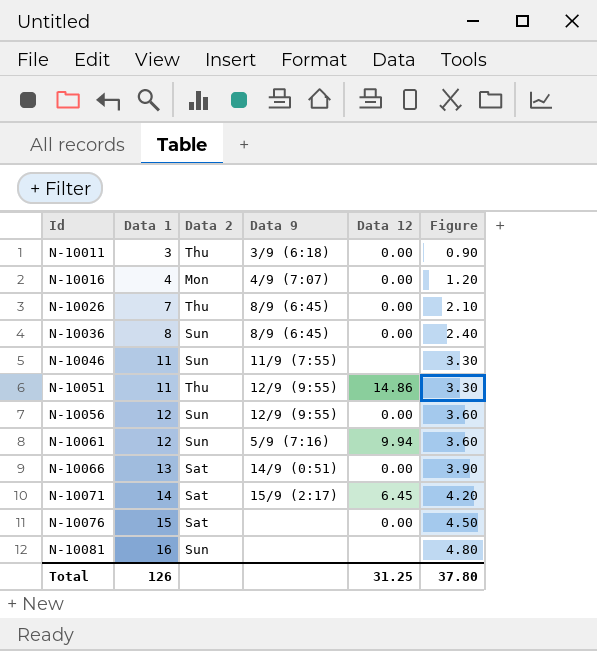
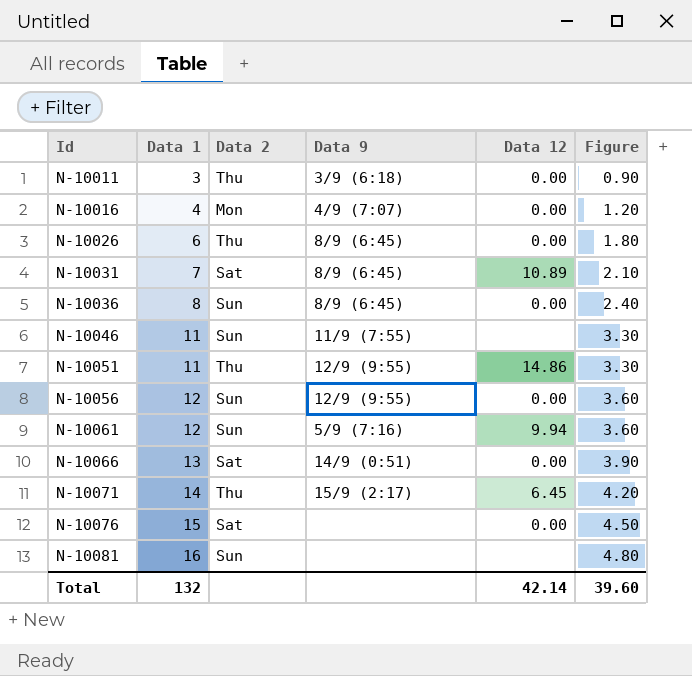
N-10026 | Data 1: 7 -> 6
N-10026 | Figure: 2.10 -> 1.80
row N-10031: none -> 7 | Sat | 8/9 (6:45) | 10.89 | 2.10
N-10071 | Data 2: Sat -> Thu
Total | Data 1: 126 -> 132
Total | Data 12: 31.25 -> 42.14
Total | Figure: 37.80 -> 39.60

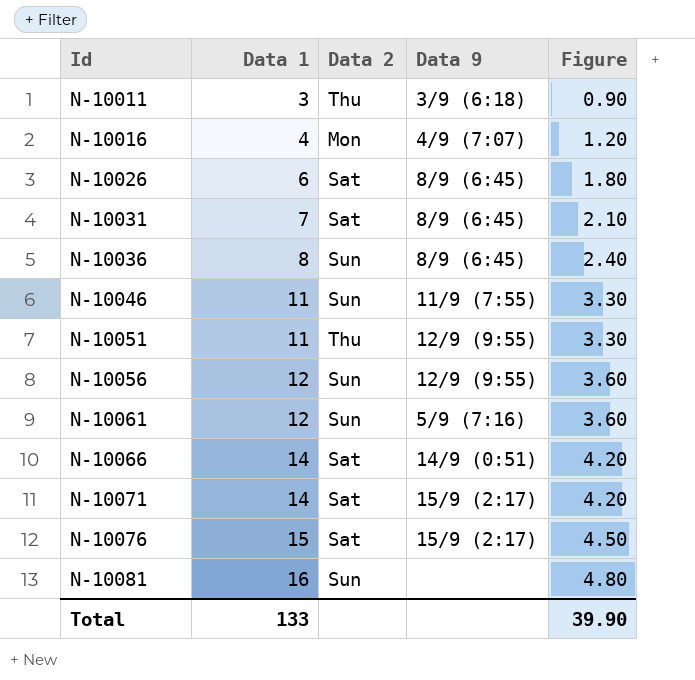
column Data 12 | position: 5 -> none
N-10026 | Data 2: Thu -> Sat
N-10066 | Data 1: 13 -> 14
N-10066 | Figure: 3.90 -> 4.20
N-10071 | Data 2: Thu -> Sat
N-10076 | Data 9: none -> 15/9 (2:17)
Total | Data 1: 132 -> 133
Total | Figure: 39.60 -> 39.90

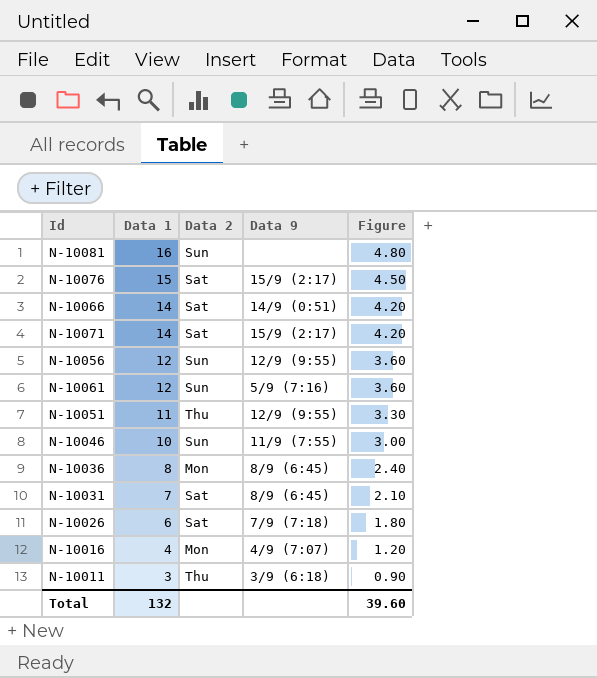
row order: Id ascending -> Data 1 descending
N-10046 | Data 1: 11 -> 10
N-10046 | Figure: 3.30 -> 3.00
N-10036 | Data 2: Sun -> Mon
N-10026 | Data 9: 8/9 (6:45) -> 7/9 (7:18)
Total | Data 1: 133 -> 132
Total | Figure: 39.90 -> 39.60

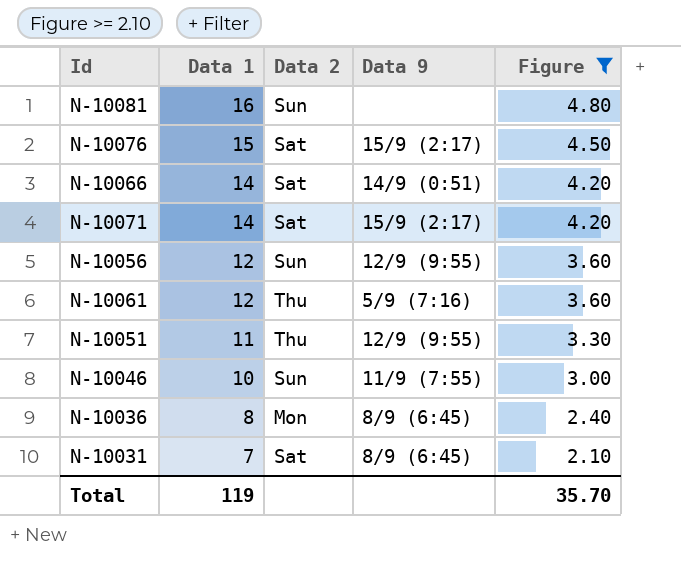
filter: none -> Figure >= 2.10
N-10061 | Data 2: Sun -> Thu
Total | Data 1: 132 -> 119
Total | Figure: 39.60 -> 35.70

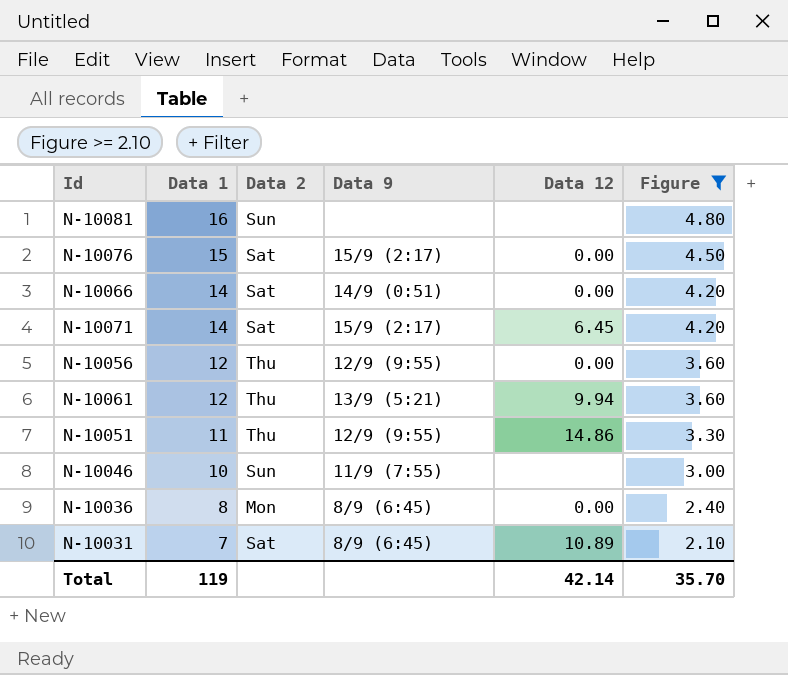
column Data 12 | position: none -> 5
N-10056 | Data 2: Sun -> Thu
N-10061 | Data 9: 5/9 (7:16) -> 13/9 (5:21)

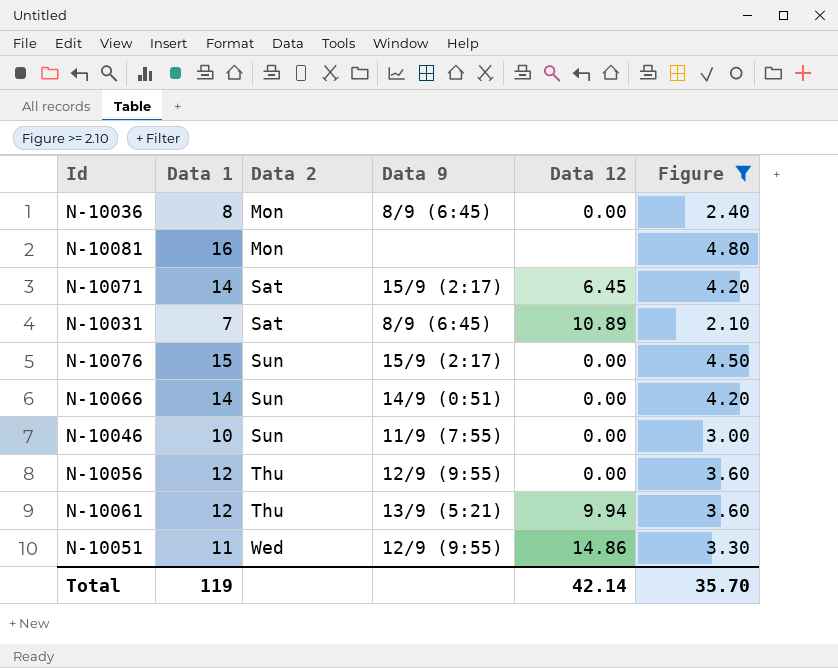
row order: Data 1 descending -> Data 2 ascending
N-10081 | Data 2: Sun -> Mon
N-10076 | Data 2: Sat -> Sun
N-10066 | Data 2: Sat -> Sun
N-10046 | Data 12: none -> 0.00
N-10051 | Data 2: Thu -> Wed

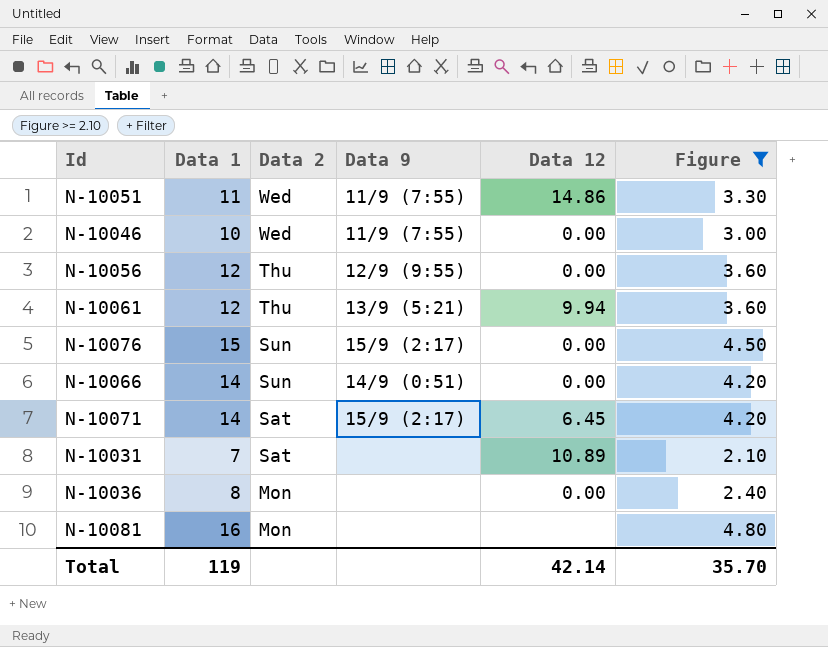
row order: Data 2 ascending -> Data 2 descending
N-10051 | Data 9: 12/9 (9:55) -> 11/9 (7:55)
N-10046 | Data 2: Sun -> Wed
N-10031 | Data 9: 8/9 (6:45) -> none
N-10036 | Data 9: 8/9 (6:45) -> none

